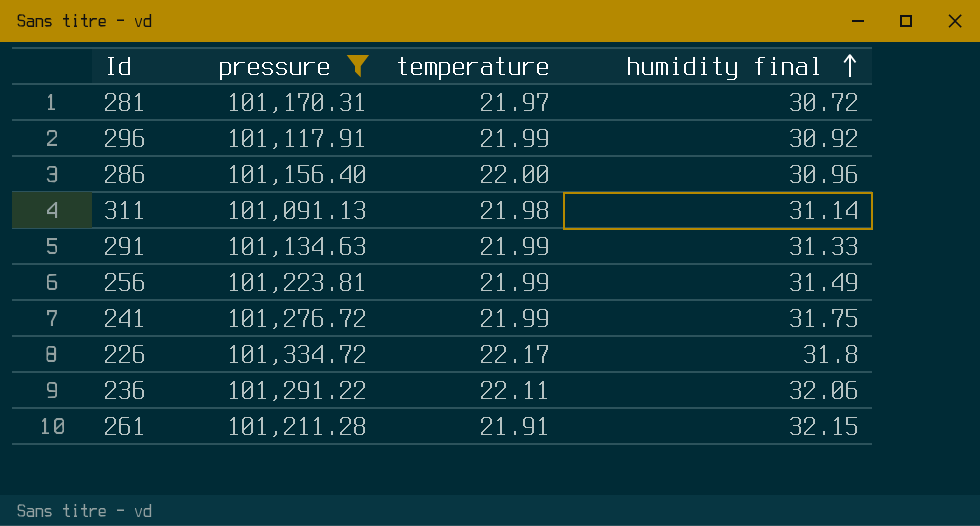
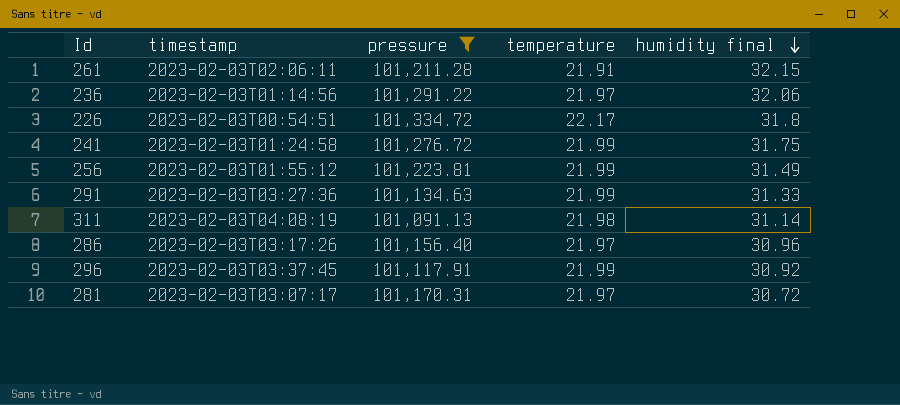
row order: humidity final ascending -> humidity final descending
column timestamp | position: none -> 2
236 | temperature: 22.11 -> 21.97
286 | temperature: 22.00 -> 21.97

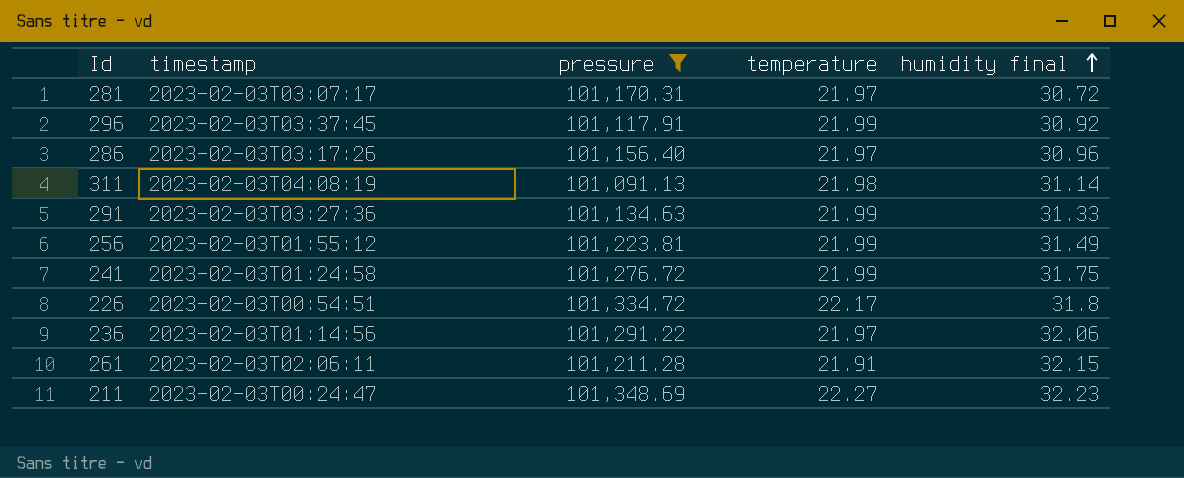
row order: humidity final descending -> humidity final ascending
row 211: none -> 2023-02-03T00:24:47 | 101,348.69 | 22.27 | 32.23

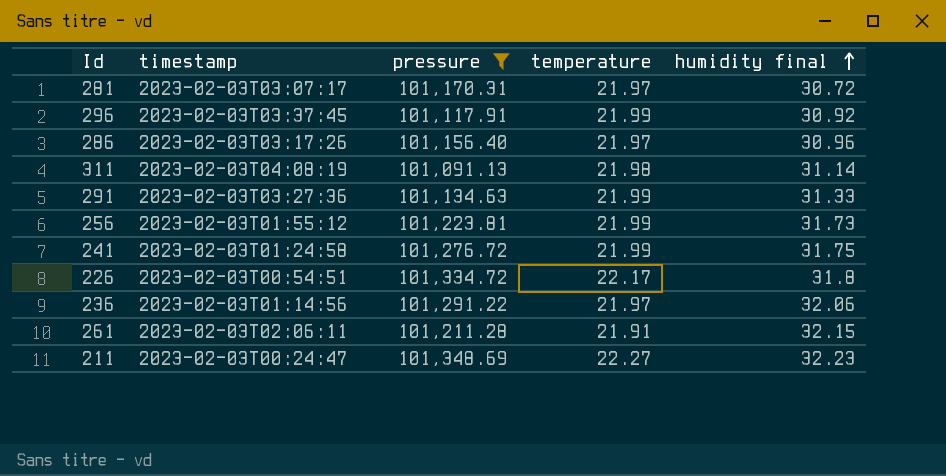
256 | humidity final: 31.49 -> 31.73

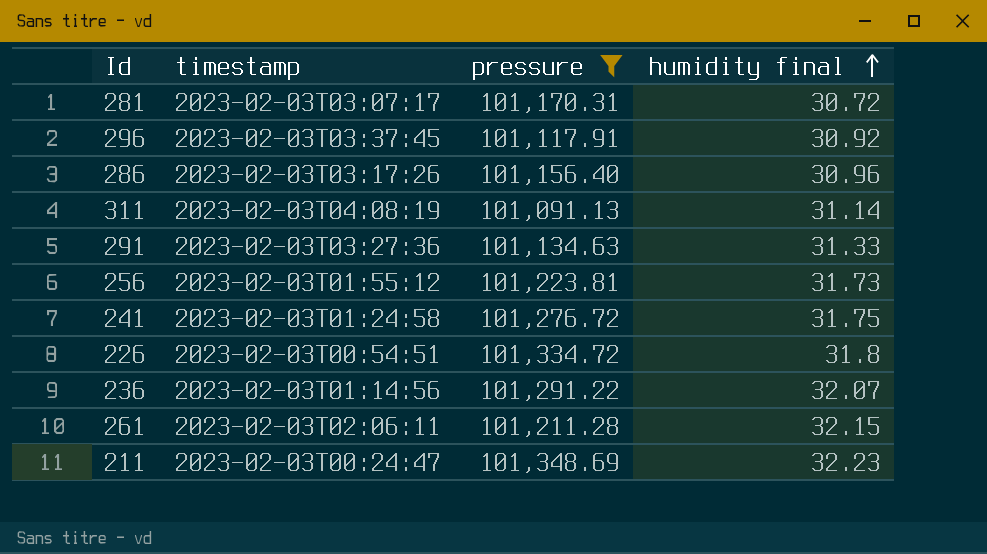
column temperature | position: 4 -> none
236 | humidity final: 32.06 -> 32.07

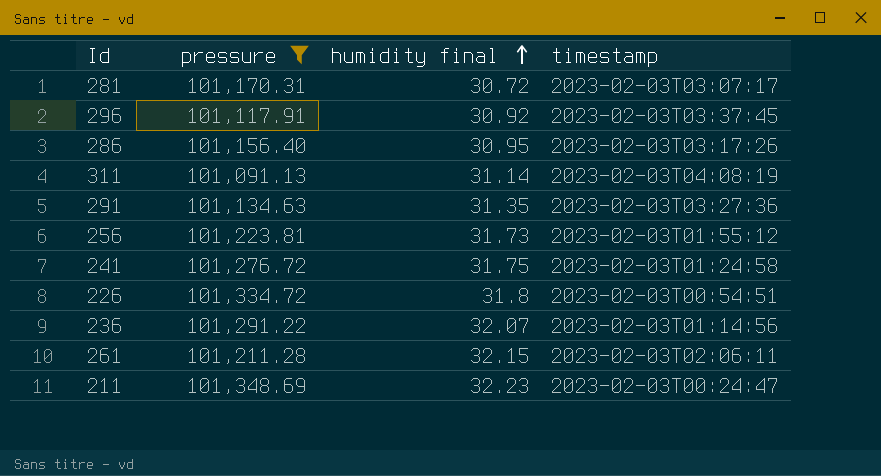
column timestamp | position: 2 -> 4
286 | humidity final: 30.96 -> 30.95
291 | humidity final: 31.33 -> 31.35

